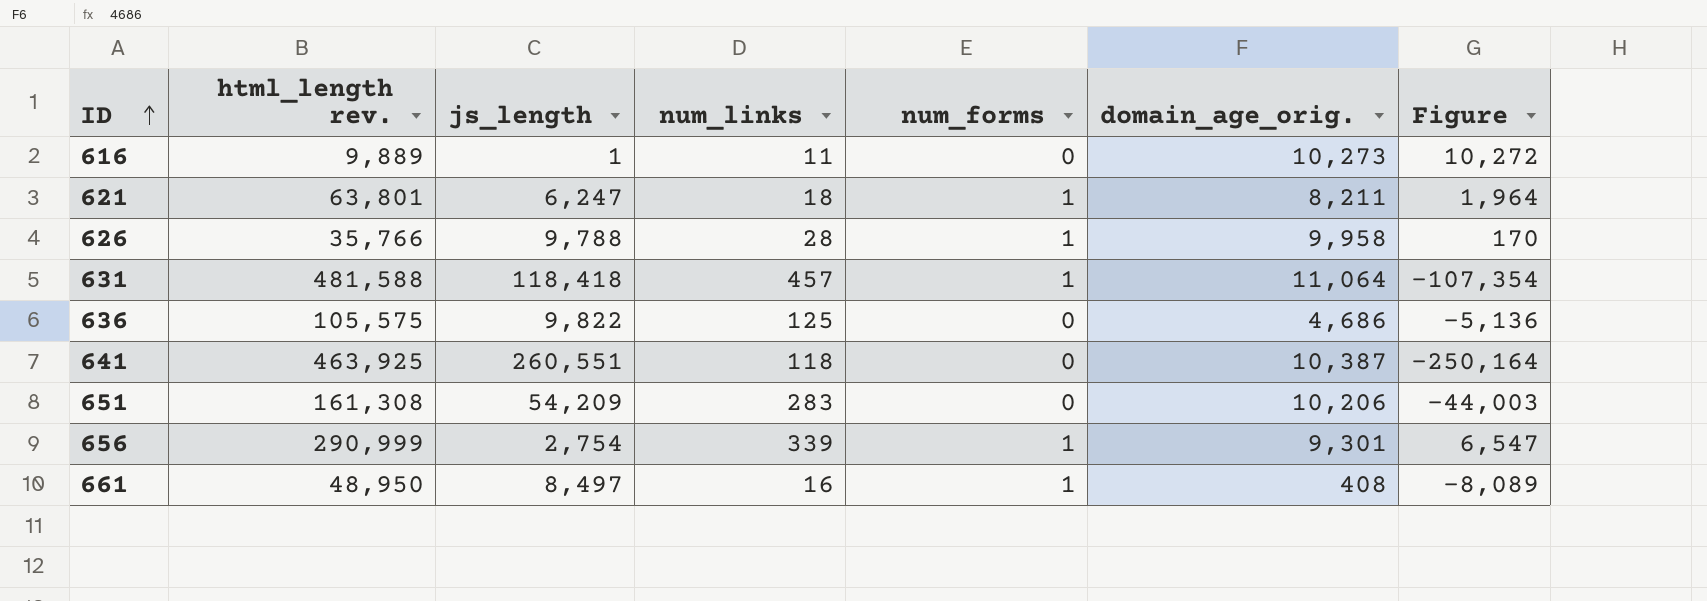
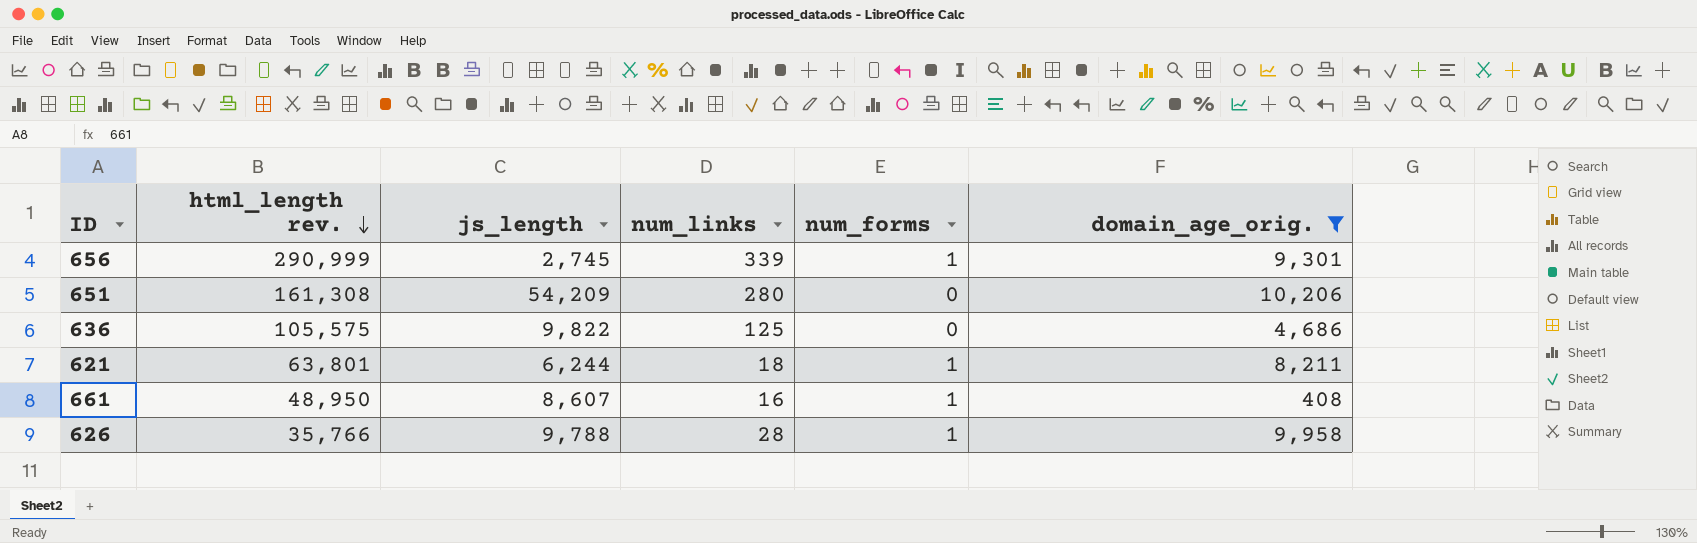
filter: none -> domain_age_orig. <= 10,206
row order: ID ascending -> html_length rev. descending
column Figure | formula: [domain_age_orig.] - [js_length] -> none
656 | js_length: 2,754 -> 2,745
651 | num_links: 283 -> 280
621 | js_length: 6,247 -> 6,244
661 | js_length: 8,497 -> 8,607

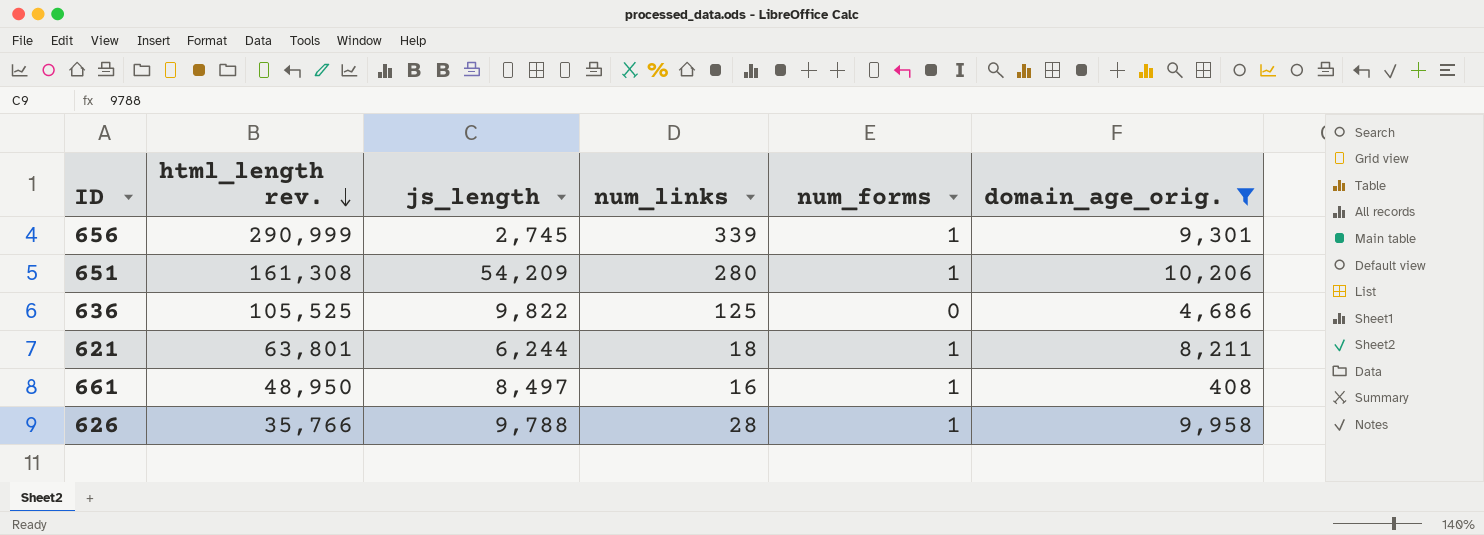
651 | num_forms: 0 -> 1
636 | html_length rev.: 105,575 -> 105,525
661 | js_length: 8,607 -> 8,497

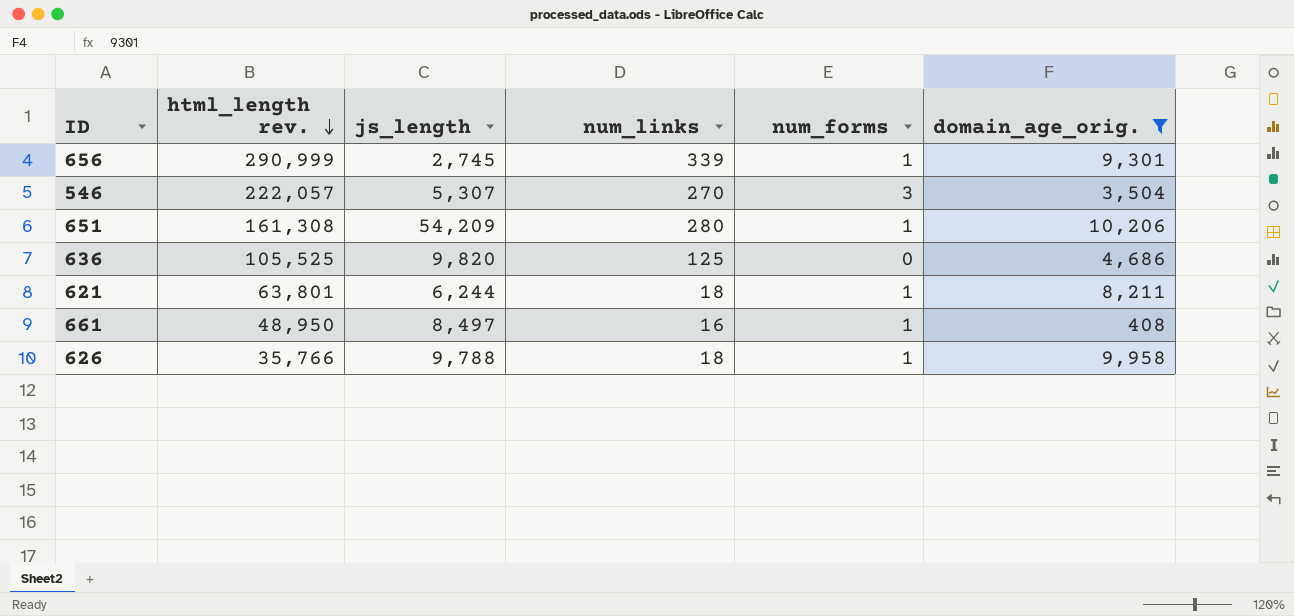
row 546: none -> 222,057 | 5,307 | 270 | 3 | 3,504
636 | js_length: 9,822 -> 9,820
626 | num_links: 28 -> 18

